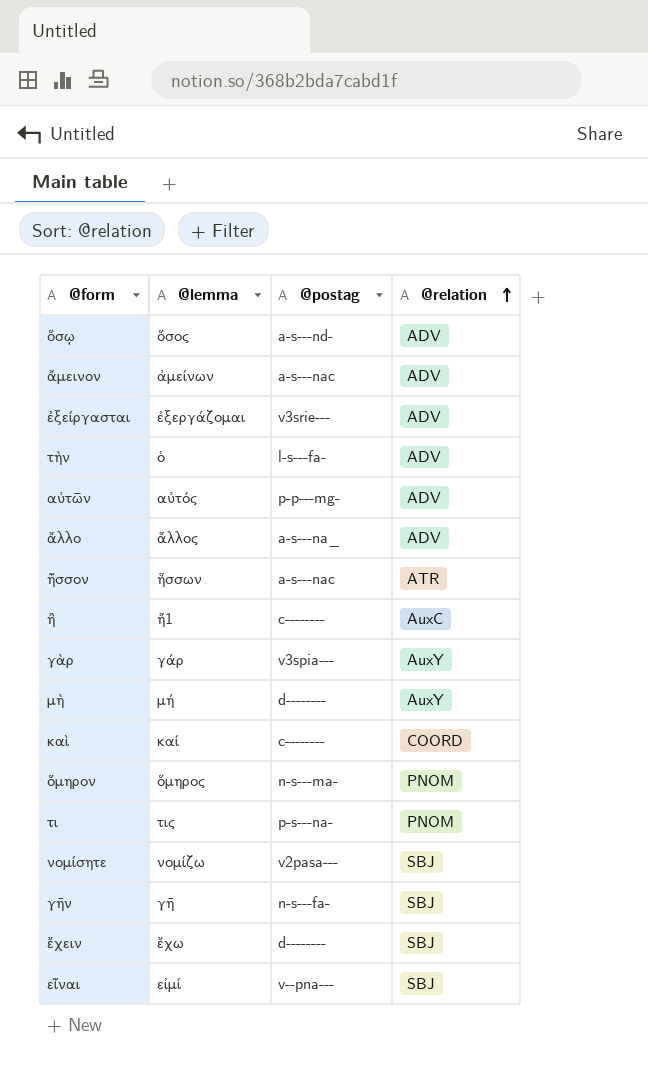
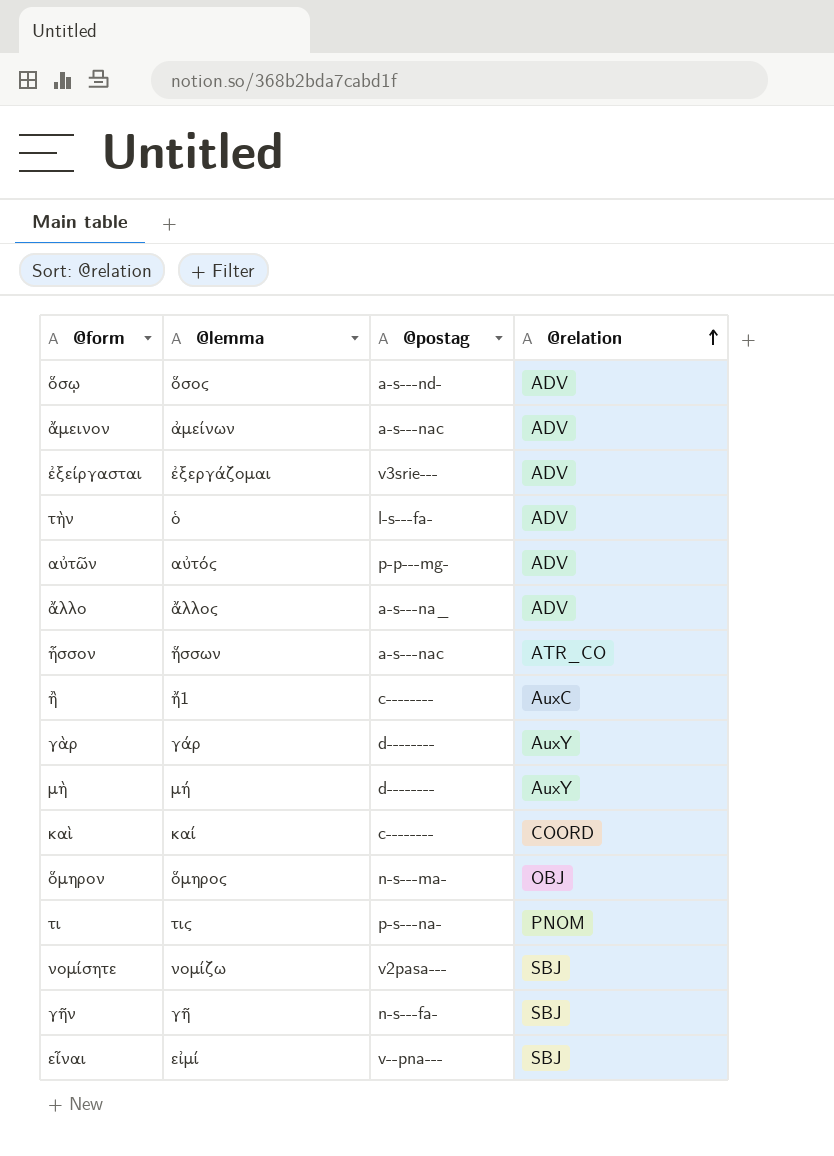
row ἔχειν: ἔχω | d-------- | SBJ -> none
ἧσσον | @relation: ATR -> ATR_CO
γὰρ | @postag: v3spia--- -> d--------
ὅμηρον | @relation: PNOM -> OBJ

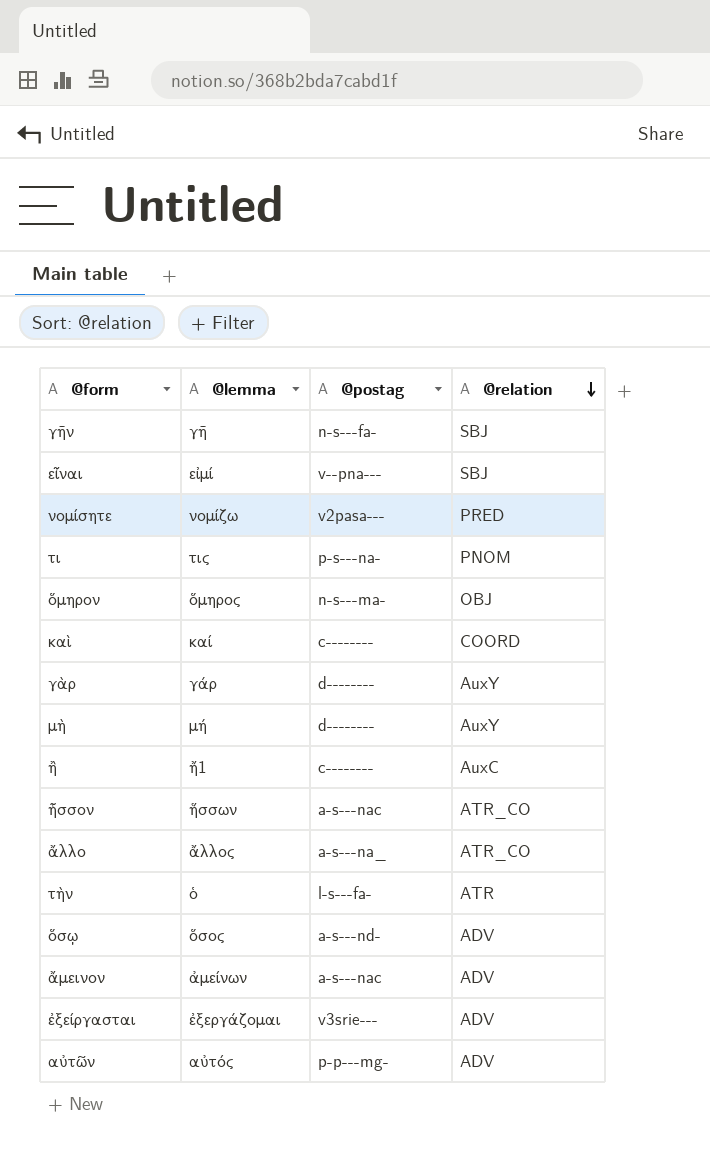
row order: @relation ascending -> @relation descending
νομίσητε | @relation: SBJ -> PRED
ἄλλο | @relation: ADV -> ATR_CO
τὴν | @relation: ADV -> ATR

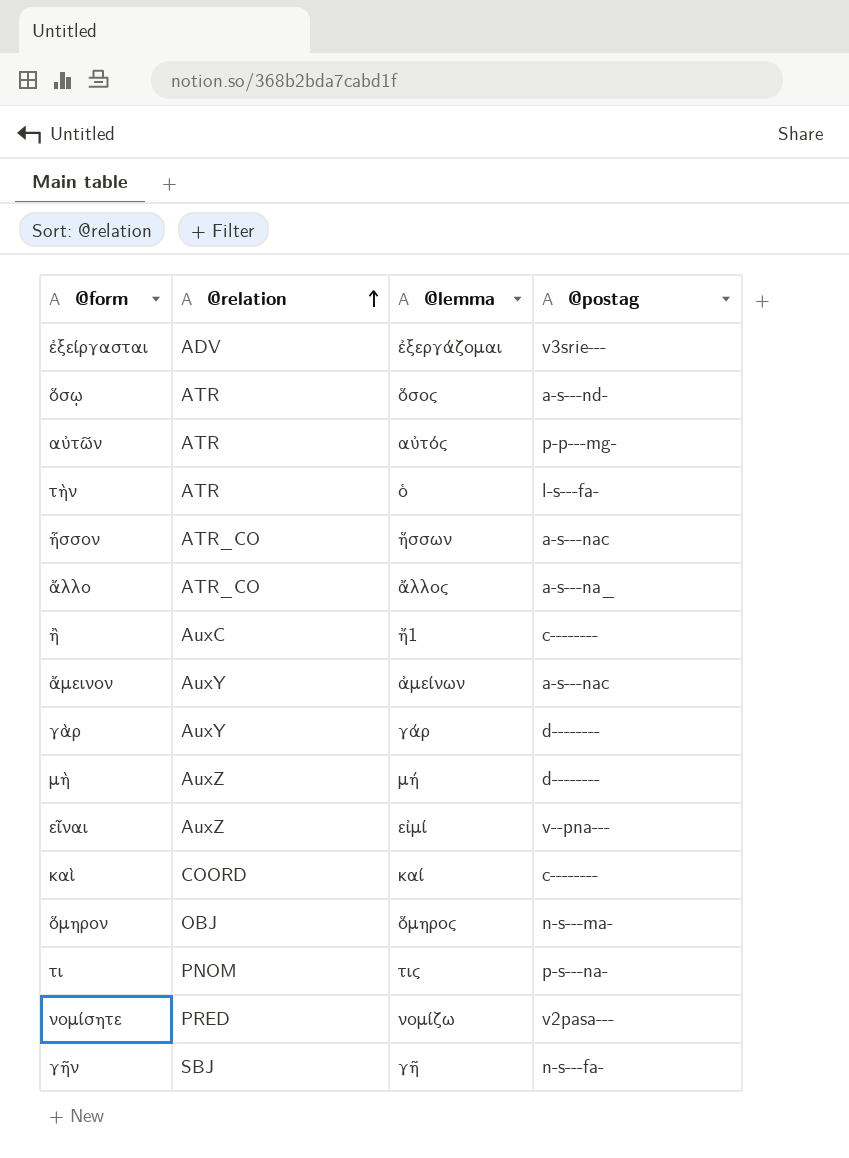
row order: @relation descending -> @relation ascending
column @relation | position: 4 -> 2
ὅσῳ | @relation: ADV -> ATR
αὐτῶν | @relation: ADV -> ATR
ἄμεινον | @relation: ADV -> AuxY
μὴ | @relation: AuxY -> AuxZ
εἶναι | @relation: SBJ -> AuxZ

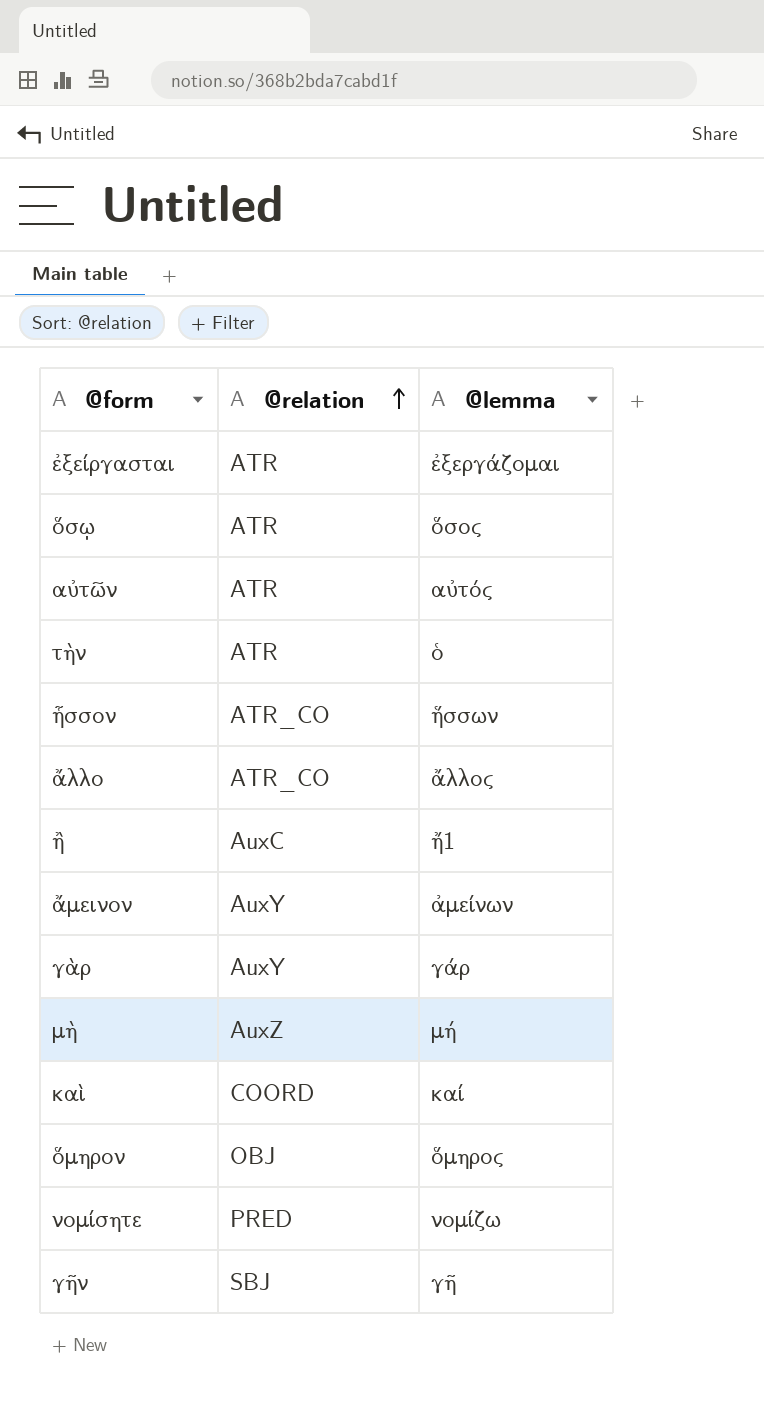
column @postag | position: 4 -> none
row εἶναι: AuxZ | εἰμί | v--pna--- -> none
row τι: PNOM | τις | p-s---na- -> none
ἐξείργασται | @relation: ADV -> ATR

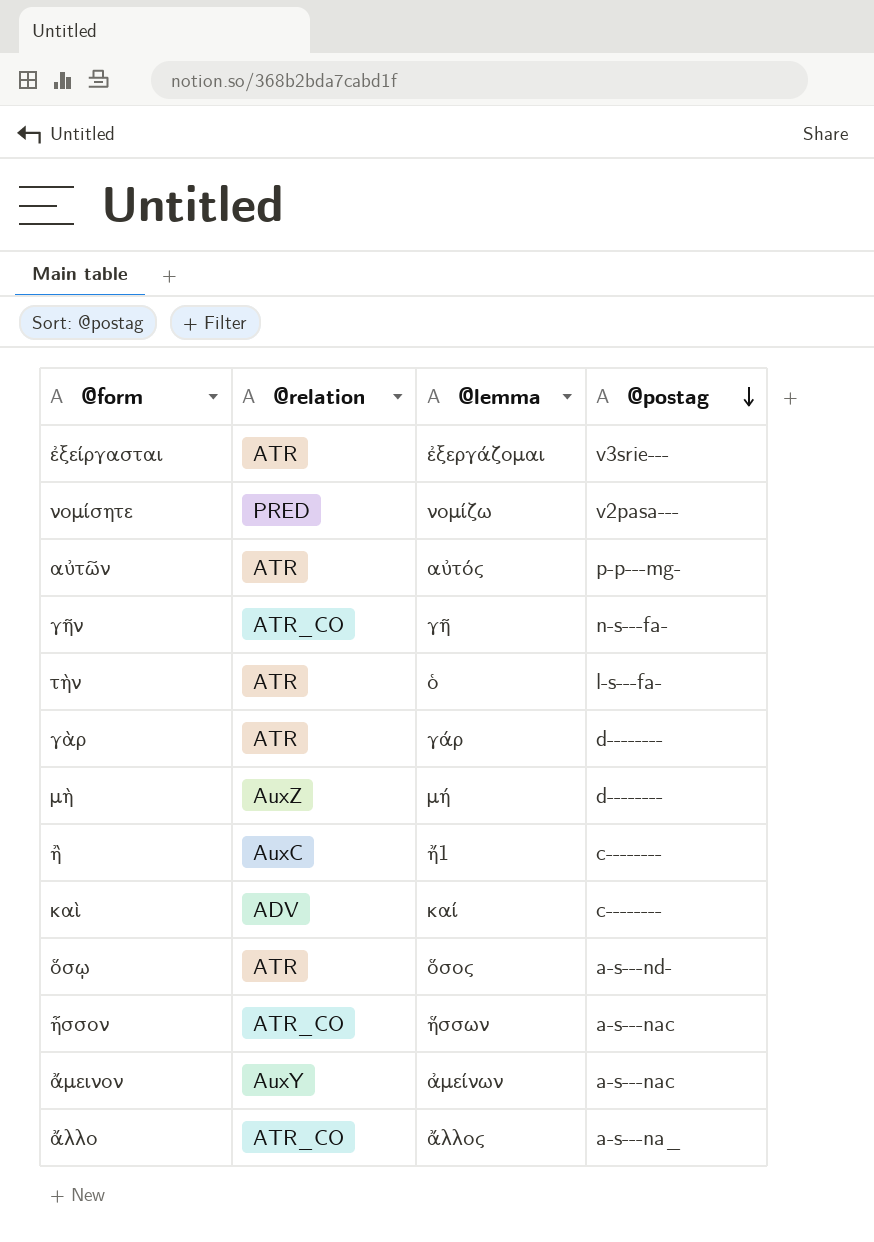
row order: @relation ascending -> @postag descending
column @postag | position: none -> 4
row ὅμηρον: OBJ | ὅμηρος -> none
γῆν | @relation: SBJ -> ATR_CO
γὰρ | @relation: AuxY -> ATR
καὶ | @relation: COORD -> ADV

